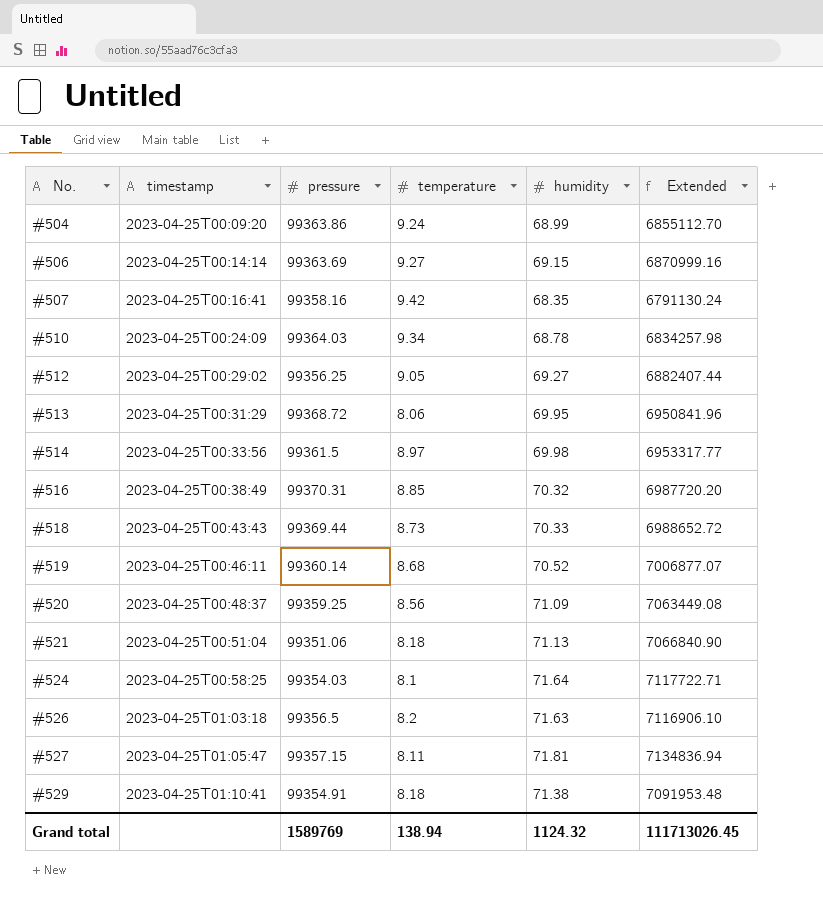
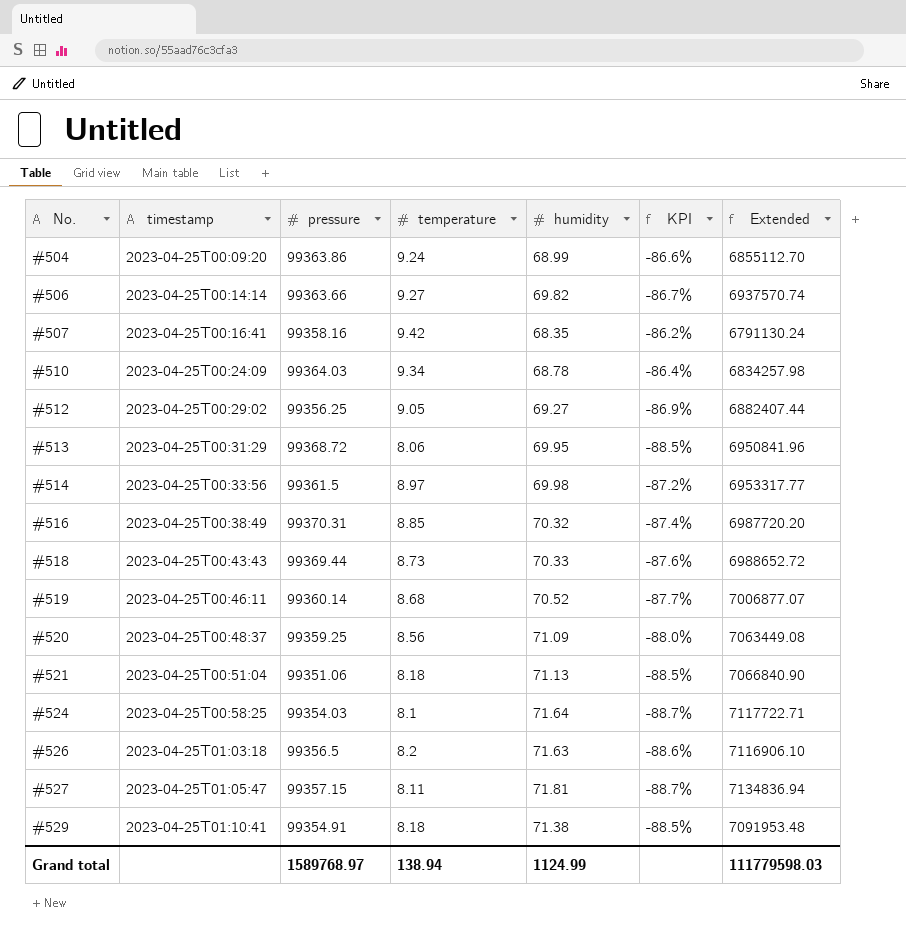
column KPI | formula: none -> ([temperature] - [humidity]) / [humidity]
#506 | pressure: 99363.69 -> 99363.66
#506 | humidity: 69.15 -> 69.82
#506 | Extended: 6870999.16 -> 6937570.74
Grand total | pressure: 1589769 -> 1589768.97
Grand total | humidity: 1124.32 -> 1124.99
Grand total | Extended: 111713026.45 -> 111779598.03

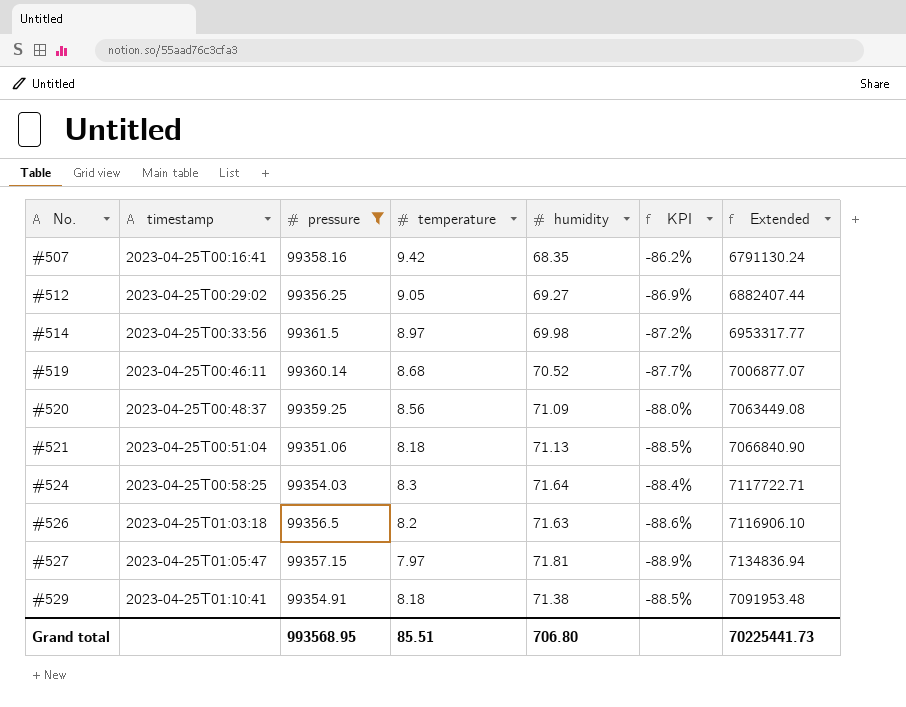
filter: none -> pressure <= 99361.5
#524 | temperature: 8.1 -> 8.3
#524 | KPI: -88.7% -> -88.4%
#527 | temperature: 8.11 -> 7.97
#527 | KPI: -88.7% -> -88.9%
Grand total | pressure: 1589768.97 -> 993568.95
Grand total | temperature: 138.94 -> 85.51
Grand total | humidity: 1124.99 -> 706.80
Grand total | Extended: 111779598.03 -> 70225441.73

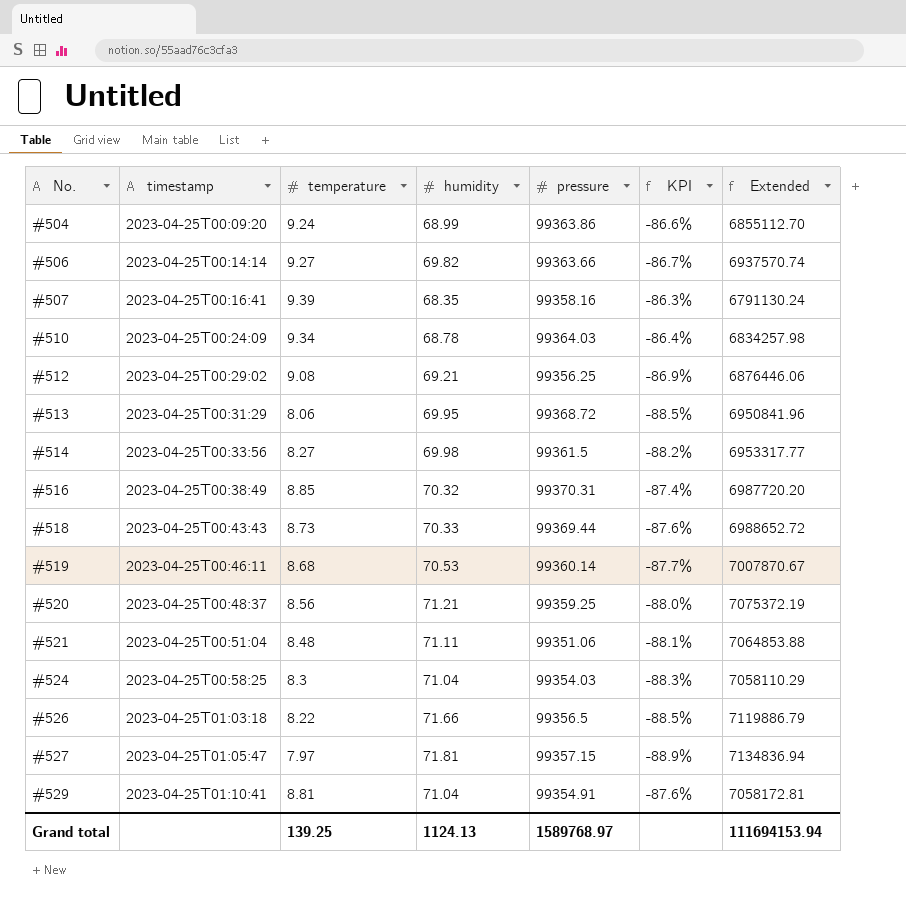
filter: pressure <= 99361.5 -> none
column pressure | position: 3 -> 5
#507 | temperature: 9.42 -> 9.39
#507 | KPI: -86.2% -> -86.3%
#512 | temperature: 9.05 -> 9.08
#512 | humidity: 69.27 -> 69.21
#512 | Extended: 6882407.44 -> 6876446.06
#514 | temperature: 8.97 -> 8.27
#514 | KPI: -87.2% -> -88.2%
#519 | humidity: 70.52 -> 70.53
#519 | Extended: 7006877.07 -> 7007870.67
#520 | humidity: 71.09 -> 71.21
#520 | Extended: 7063449.08 -> 7075372.19
#521 | temperature: 8.18 -> 8.48
#521 | humidity: 71.13 -> 71.11
#521 | KPI: -88.5% -> -88.1%
#521 | Extended: 7066840.90 -> 7064853.88
#524 | humidity: 71.64 -> 71.04
#524 | KPI: -88.4% -> -88.3%
#524 | Extended: 7117722.71 -> 7058110.29
#526 | temperature: 8.2 -> 8.22
#526 | humidity: 71.63 -> 71.66
#526 | KPI: -88.6% -> -88.5%
#526 | Extended: 7116906.10 -> 7119886.79
#529 | temperature: 8.18 -> 8.81
#529 | humidity: 71.38 -> 71.04
#529 | KPI: -88.5% -> -87.6%
#529 | Extended: 7091953.48 -> 7058172.81
Grand total | temperature: 85.51 -> 139.25
Grand total | humidity: 706.80 -> 1124.13
Grand total | pressure: 993568.95 -> 1589768.97
Grand total | Extended: 70225441.73 -> 111694153.94

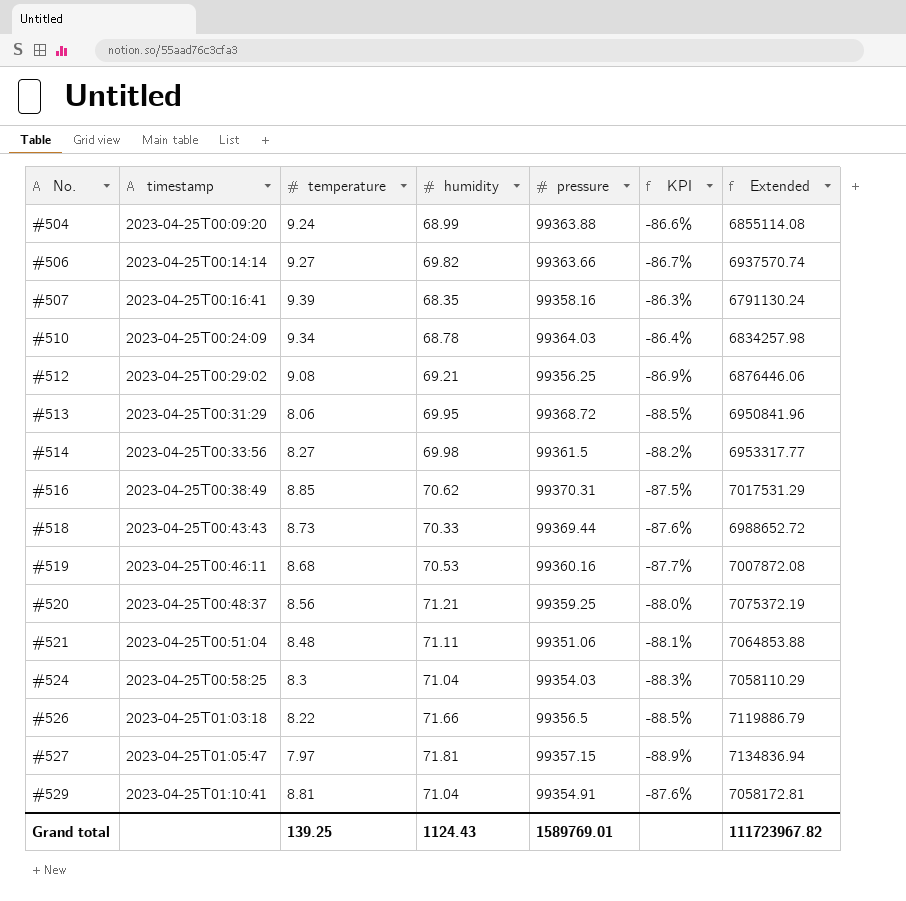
#504 | pressure: 99363.86 -> 99363.88
#504 | Extended: 6855112.70 -> 6855114.08
#516 | humidity: 70.32 -> 70.62
#516 | KPI: -87.4% -> -87.5%
#516 | Extended: 6987720.20 -> 7017531.29
#519 | pressure: 99360.14 -> 99360.16
#519 | Extended: 7007870.67 -> 7007872.08
Grand total | humidity: 1124.13 -> 1124.43
Grand total | pressure: 1589768.97 -> 1589769.01
Grand total | Extended: 111694153.94 -> 111723967.82

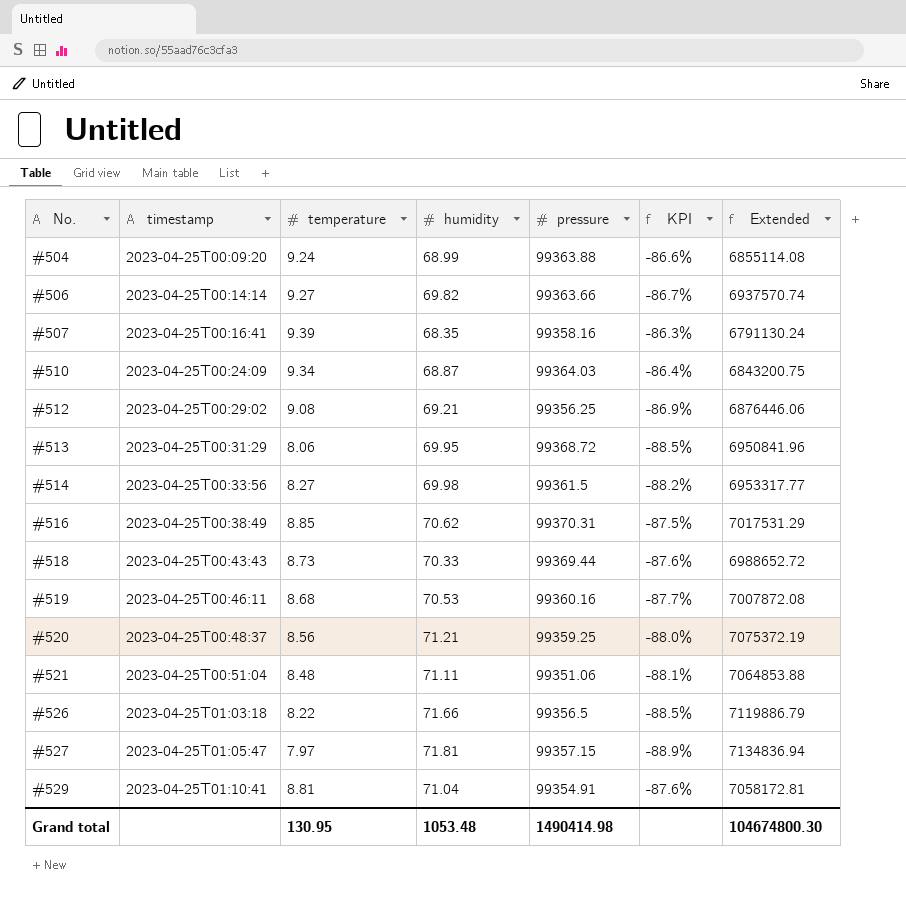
row #524: 2023-04-25T00:58:25 | 8.3 | 71.04 | 99354.03 | -88.3% | 7058110.29 -> none
#510 | humidity: 68.78 -> 68.87
#510 | Extended: 6834257.98 -> 6843200.75
Grand total | temperature: 139.25 -> 130.95
Grand total | humidity: 1124.43 -> 1053.48
Grand total | pressure: 1589769.01 -> 1490414.98
Grand total | Extended: 111723967.82 -> 104674800.30

